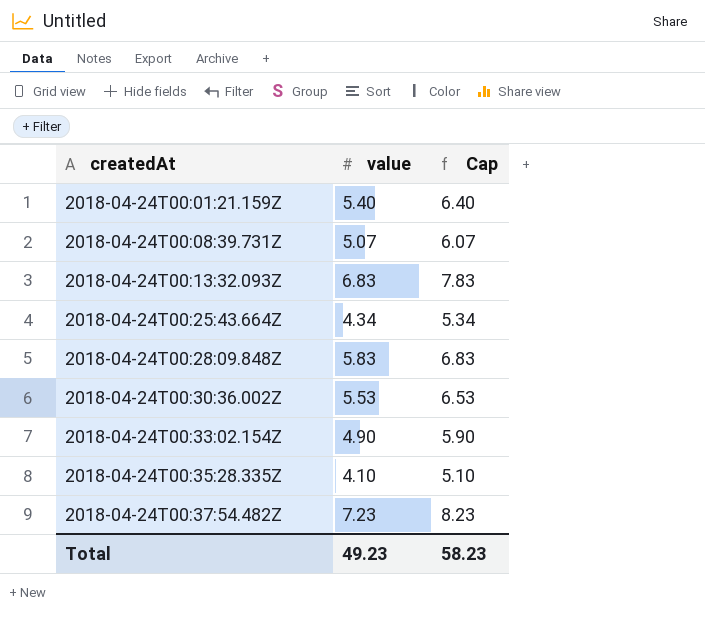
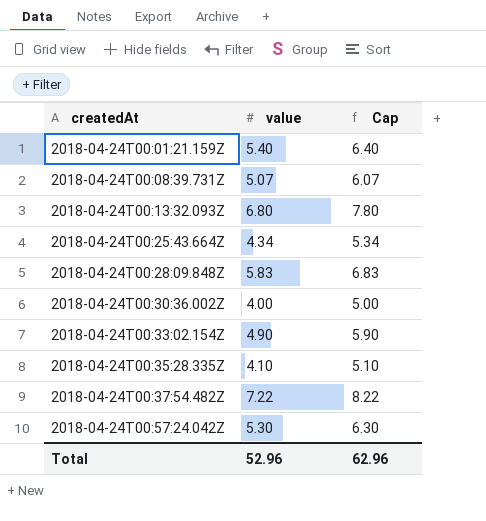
2018-04-24T00:13:32.093Z | value: 6.83 -> 6.80
2018-04-24T00:13:32.093Z | Cap: 7.83 -> 7.80
2018-04-24T00:30:36.002Z | value: 5.53 -> 4.00
2018-04-24T00:30:36.002Z | Cap: 6.53 -> 5.00
2018-04-24T00:37:54.482Z | value: 7.23 -> 7.22
2018-04-24T00:37:54.482Z | Cap: 8.23 -> 8.22
row 2018-04-24T00:57:24.042Z: none -> 5.30 | 6.30
Total | value: 49.23 -> 52.96
Total | Cap: 58.23 -> 62.96

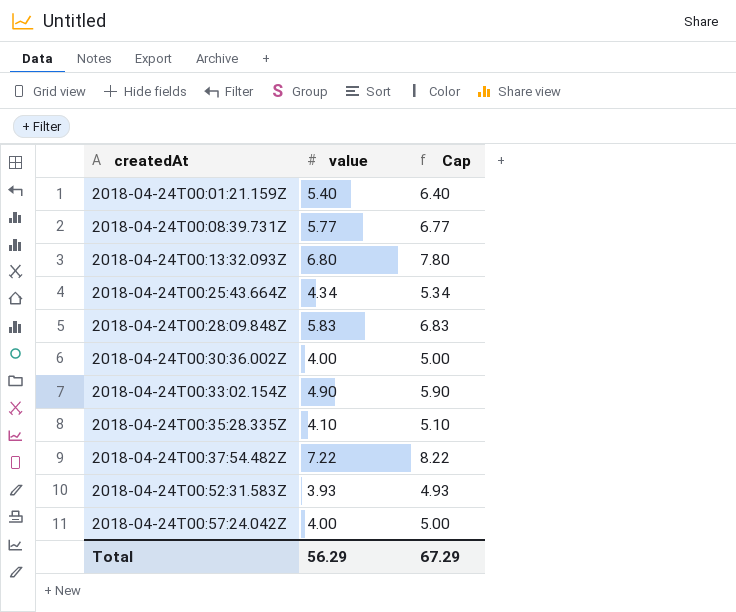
2018-04-24T00:08:39.731Z | value: 5.07 -> 5.77
2018-04-24T00:08:39.731Z | Cap: 6.07 -> 6.77
row 2018-04-24T00:52:31.583Z: none -> 3.93 | 4.93
2018-04-24T00:57:24.042Z | value: 5.30 -> 4.00
2018-04-24T00:57:24.042Z | Cap: 6.30 -> 5.00
Total | value: 52.96 -> 56.29
Total | Cap: 62.96 -> 67.29

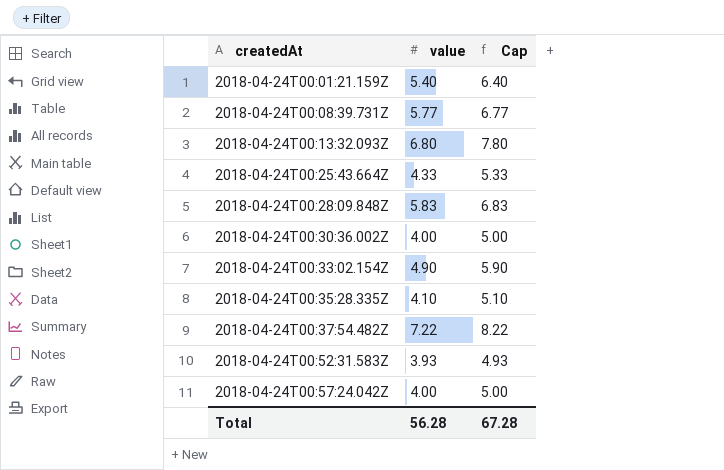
2018-04-24T00:25:43.664Z | value: 4.34 -> 4.33
2018-04-24T00:25:43.664Z | Cap: 5.34 -> 5.33
Total | value: 56.29 -> 56.28
Total | Cap: 67.29 -> 67.28

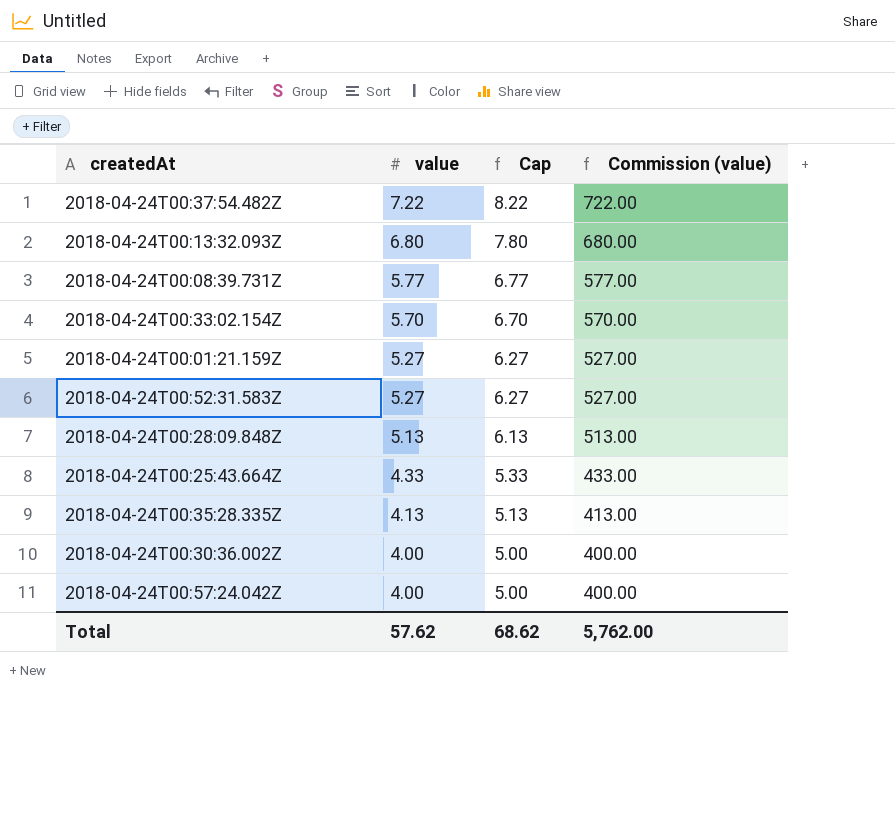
row order: createdAt ascending -> value descending
column Commission (value) | formula: none -> [value] * 100
2018-04-24T00:33:02.154Z | value: 4.90 -> 5.70
2018-04-24T00:33:02.154Z | Cap: 5.90 -> 6.70
2018-04-24T00:01:21.159Z | value: 5.40 -> 5.27
2018-04-24T00:01:21.159Z | Cap: 6.40 -> 6.27
2018-04-24T00:52:31.583Z | value: 3.93 -> 5.27
2018-04-24T00:52:31.583Z | Cap: 4.93 -> 6.27
2018-04-24T00:28:09.848Z | value: 5.83 -> 5.13
2018-04-24T00:28:09.848Z | Cap: 6.83 -> 6.13
2018-04-24T00:35:28.335Z | value: 4.10 -> 4.13
2018-04-24T00:35:28.335Z | Cap: 5.10 -> 5.13
Total | value: 56.28 -> 57.62
Total | Cap: 67.28 -> 68.62

